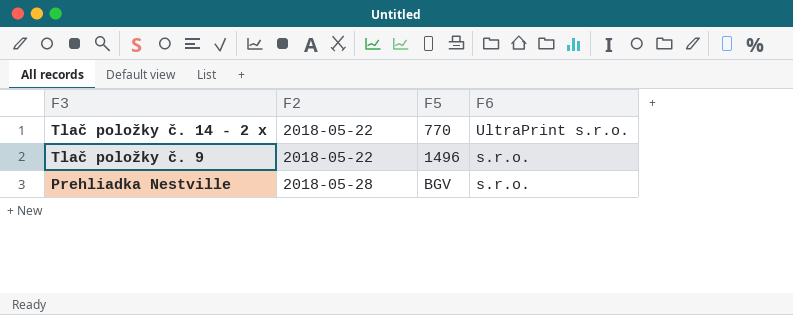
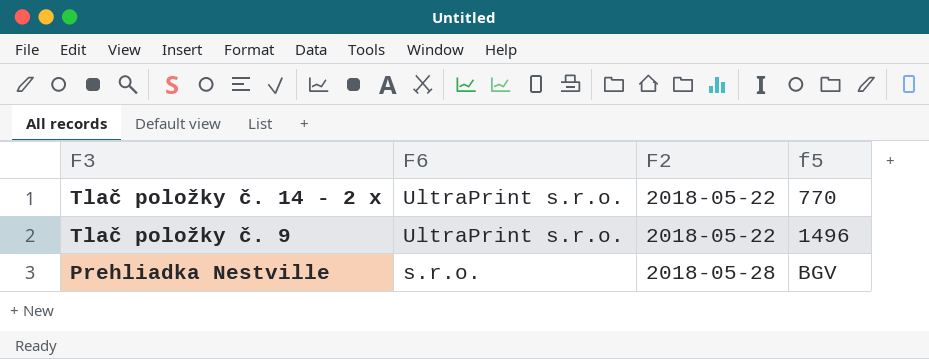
column F6 | position: 4 -> 2
column name: F5 -> f5
Tlač položky č. 9 | F6: s.r.o. -> UltraPrint s.r.o.

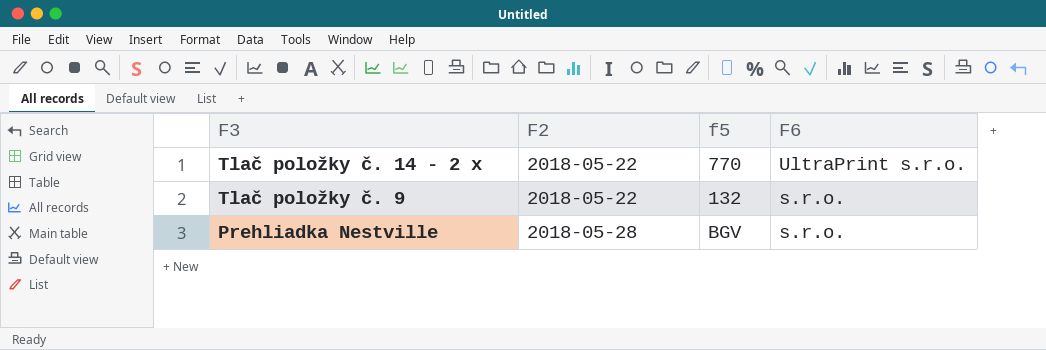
column F6 | position: 2 -> 4
Tlač položky č. 9 | f5: 1496 -> 132
Tlač položky č. 9 | F6: UltraPrint s.r.o. -> s.r.o.

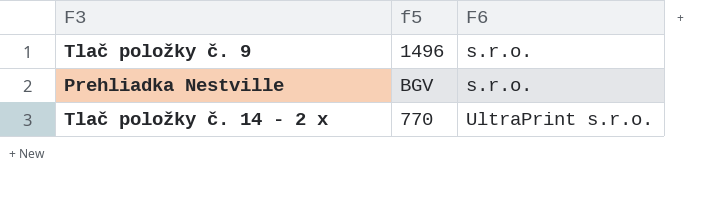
row order: F3 descending -> F6 ascending
column F2 | position: 2 -> none
Tlač položky č. 9 | f5: 132 -> 1496

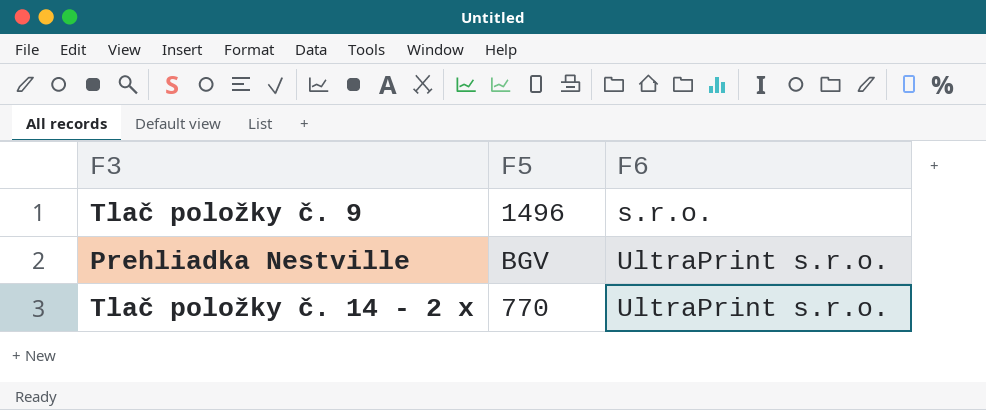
column name: f5 -> F5
Prehliadka Nestville | F6: s.r.o. -> UltraPrint s.r.o.

